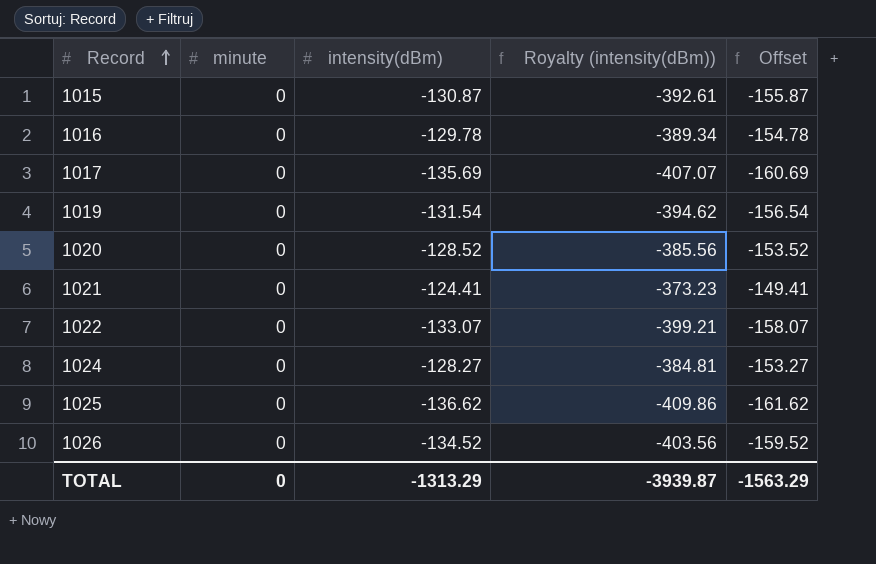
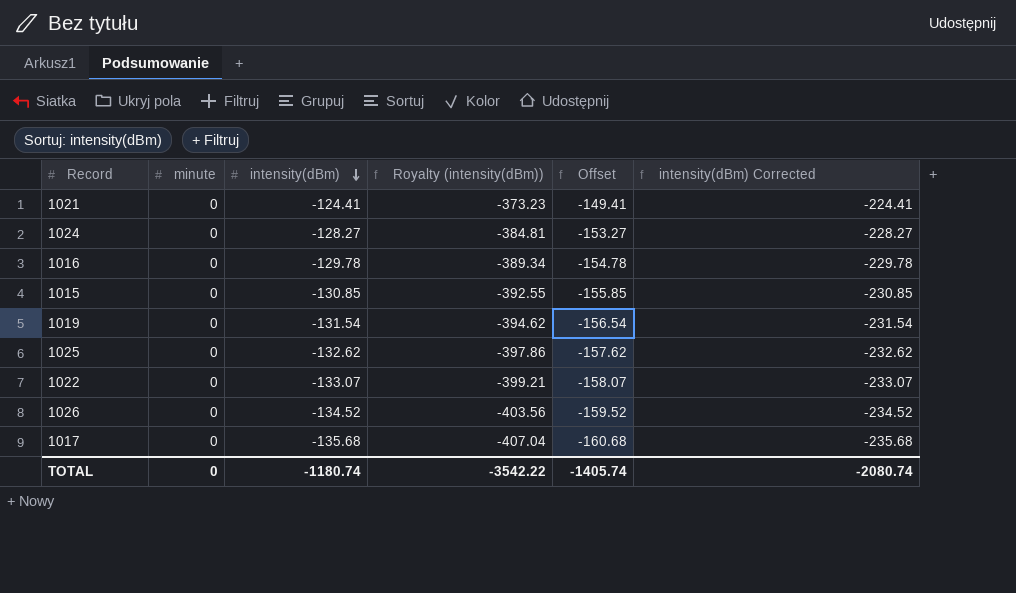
row order: Record ascending -> intensity(dBm) descending
column intensity(dBm) Corrected | formula: none -> [intensity(dBm)] - 100
row 1020: 0 | -128.52 | -385.56 | -153.52 -> none
1015 | intensity(dBm): -130.87 -> -130.85
1015 | Royalty (intensity(dBm)): -392.61 -> -392.55
1015 | Offset: -155.87 -> -155.85
1025 | intensity(dBm): -136.62 -> -132.62
1025 | Royalty (intensity(dBm)): -409.86 -> -397.86
1025 | Offset: -161.62 -> -157.62
1017 | intensity(dBm): -135.69 -> -135.68
1017 | Royalty (intensity(dBm)): -407.07 -> -407.04
1017 | Offset: -160.69 -> -160.68
TOTAL | intensity(dBm): -1313.29 -> -1180.74
TOTAL | Royalty (intensity(dBm)): -3939.87 -> -3542.22
TOTAL | Offset: -1563.29 -> -1405.74

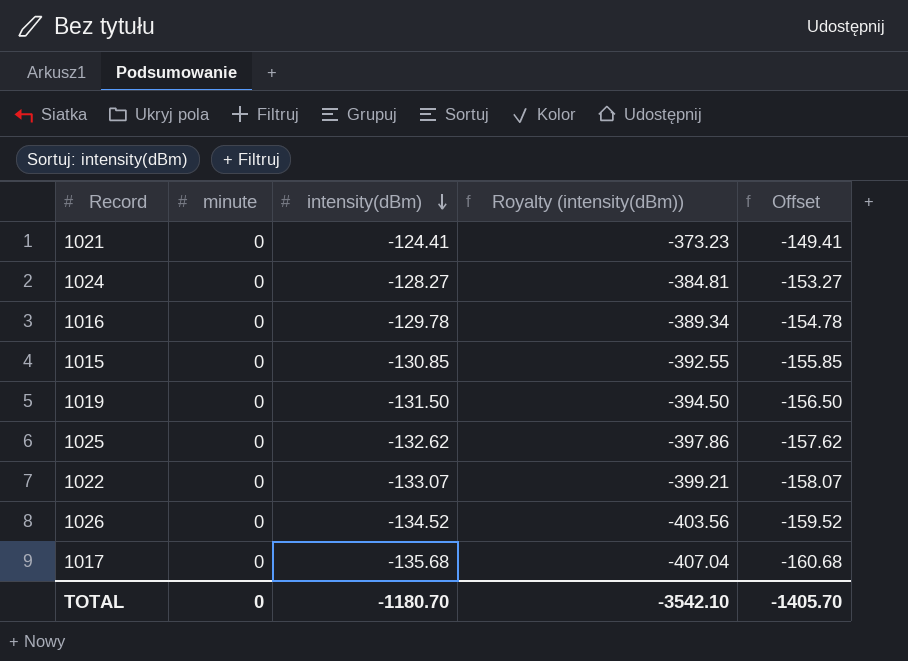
column intensity(dBm) Corrected | formula: [intensity(dBm)] - 100 -> none
1019 | intensity(dBm): -131.54 -> -131.50
1019 | Royalty (intensity(dBm)): -394.62 -> -394.50
1019 | Offset: -156.54 -> -156.50
TOTAL | intensity(dBm): -1180.74 -> -1180.70
TOTAL | Royalty (intensity(dBm)): -3542.22 -> -3542.10
TOTAL | Offset: -1405.74 -> -1405.70

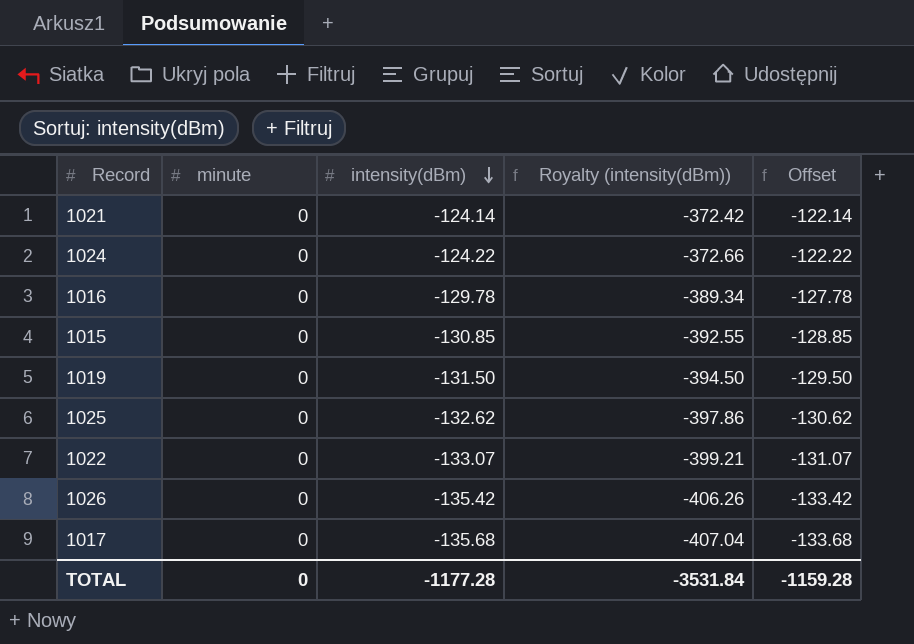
column Offset | formula: [intensity(dBm)] - 25 -> [intensity(dBm)] + 2
1021 | intensity(dBm): -124.41 -> -124.14
1021 | Royalty (intensity(dBm)): -373.23 -> -372.42
1024 | intensity(dBm): -128.27 -> -124.22
1024 | Royalty (intensity(dBm)): -384.81 -> -372.66
1026 | intensity(dBm): -134.52 -> -135.42
1026 | Royalty (intensity(dBm)): -403.56 -> -406.26
TOTAL | intensity(dBm): -1180.70 -> -1177.28
TOTAL | Royalty (intensity(dBm)): -3542.10 -> -3531.84
TOTAL | Offset: -1405.70 -> -1159.28

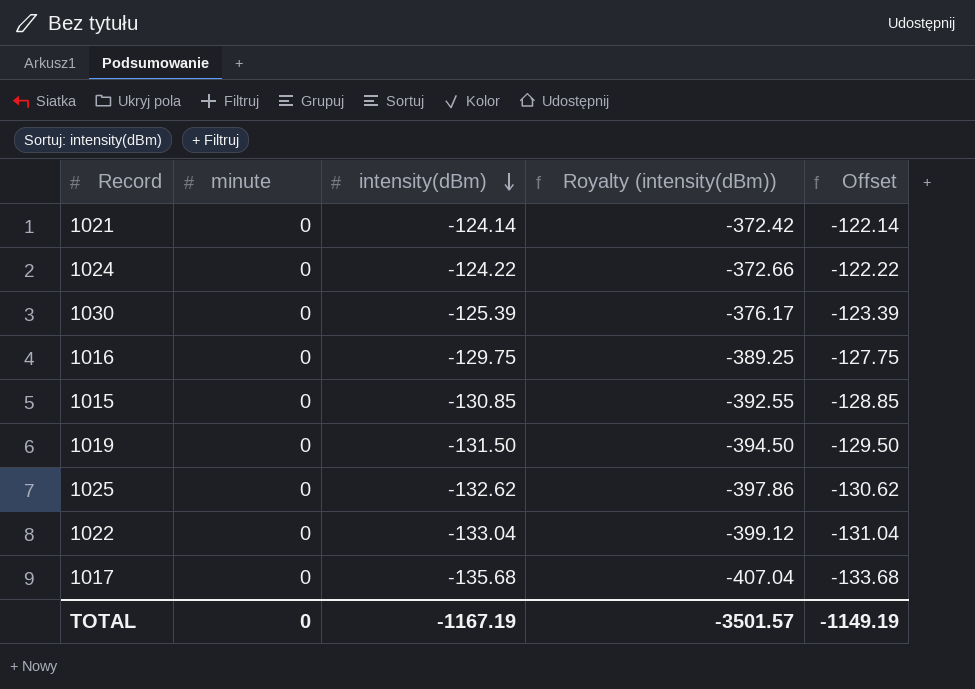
row 1026: 0 | -135.42 | -406.26 | -133.42 -> none
row 1030: none -> 0 | -125.39 | -376.17 | -123.39
1016 | intensity(dBm): -129.78 -> -129.75
1016 | Royalty (intensity(dBm)): -389.34 -> -389.25
1016 | Offset: -127.78 -> -127.75
1022 | intensity(dBm): -133.07 -> -133.04
1022 | Royalty (intensity(dBm)): -399.21 -> -399.12
1022 | Offset: -131.07 -> -131.04
TOTAL | intensity(dBm): -1177.28 -> -1167.19
TOTAL | Royalty (intensity(dBm)): -3531.84 -> -3501.57
TOTAL | Offset: -1159.28 -> -1149.19

